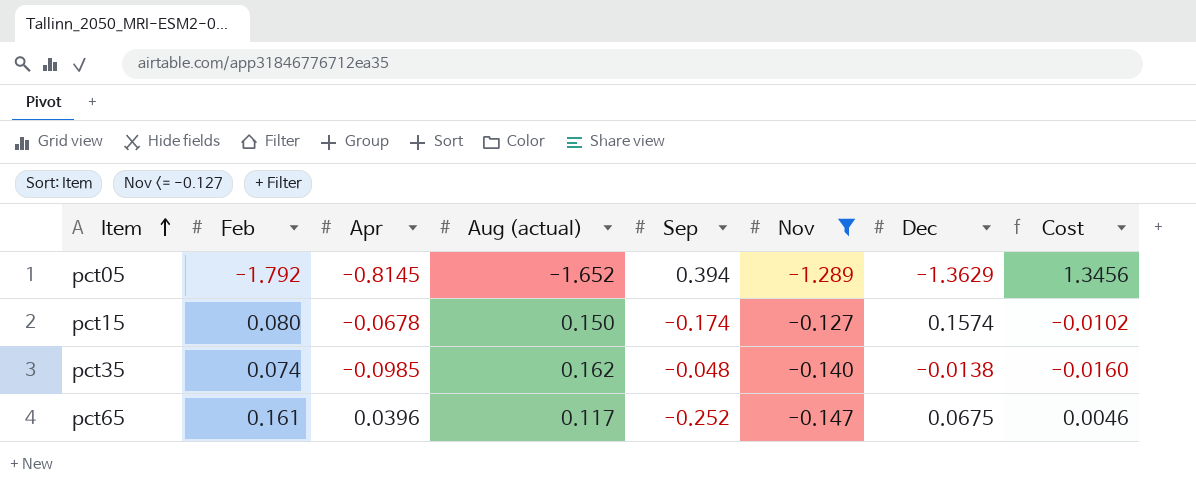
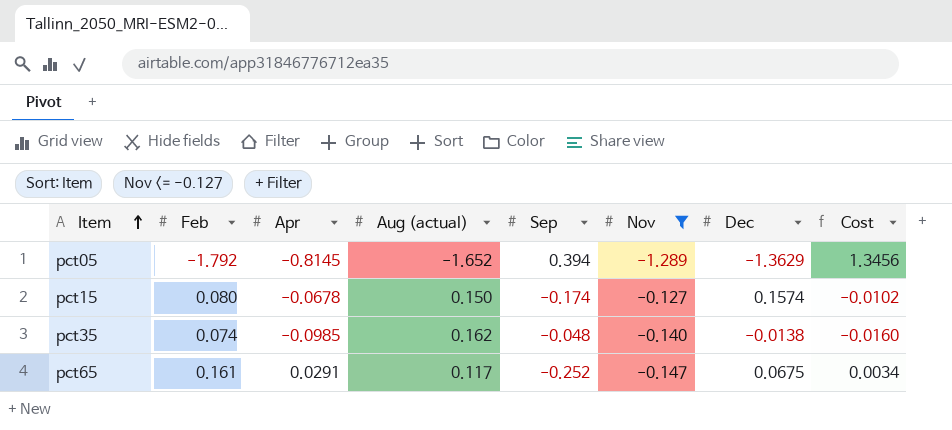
pct65 | Apr: 0.0396 -> 0.0291
pct65 | Cost: 0.0046 -> 0.0034

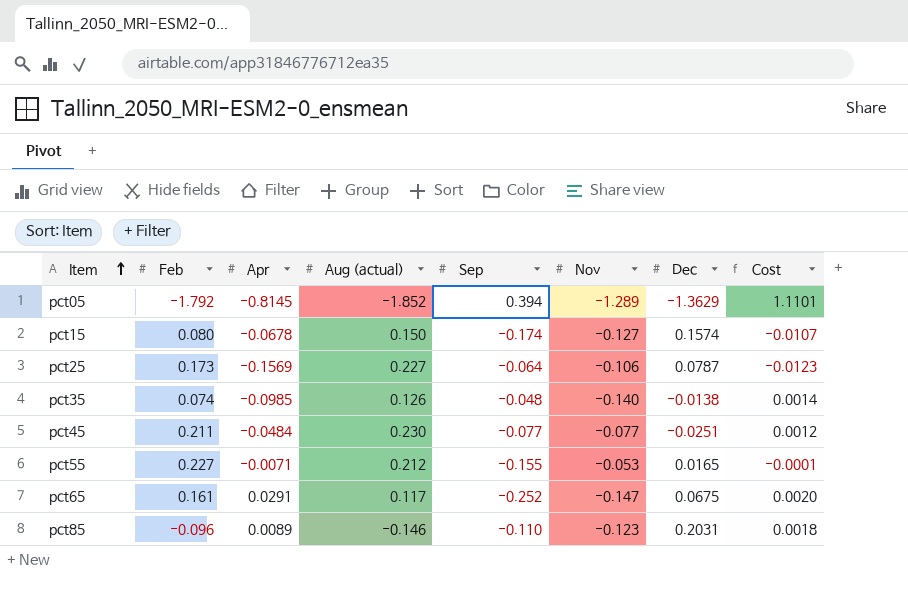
filter: Nov <= -0.127 -> none
column Cost | formula: [Apr] * [Aug (actual)] -> [Apr] * [Dec]
pct05 | Aug (actual): -1.652 -> -1.852
pct35 | Aug (actual): 0.162 -> 0.126

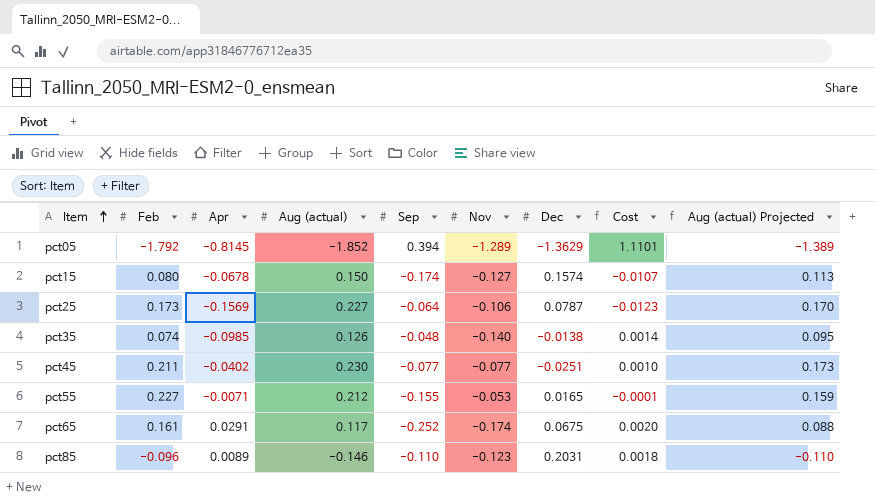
column Aug (actual) Projected | formula: none -> [Aug (actual)] * 0.75
pct45 | Apr: -0.0484 -> -0.0402
pct45 | Cost: 0.0012 -> 0.0010
pct65 | Nov: -0.147 -> -0.174

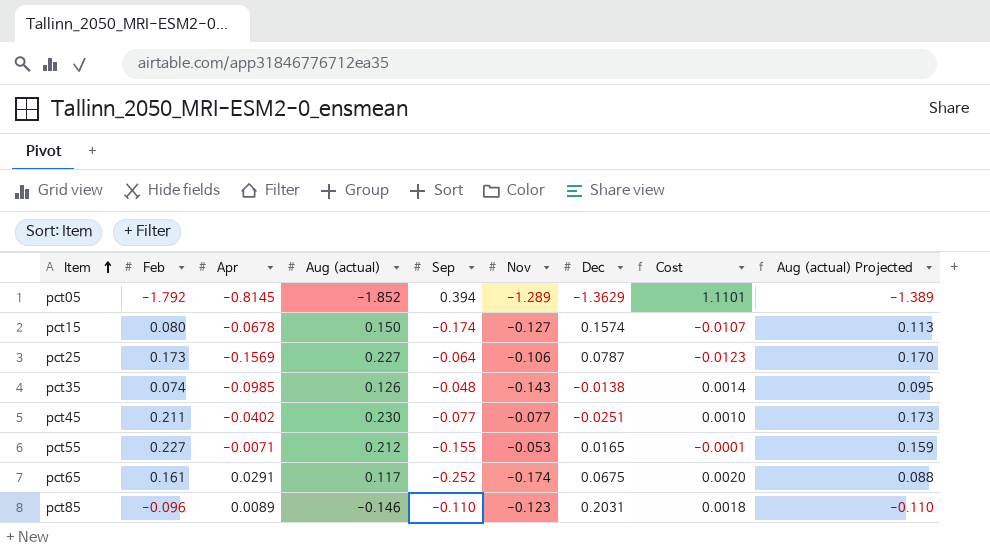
pct35 | Nov: -0.140 -> -0.143

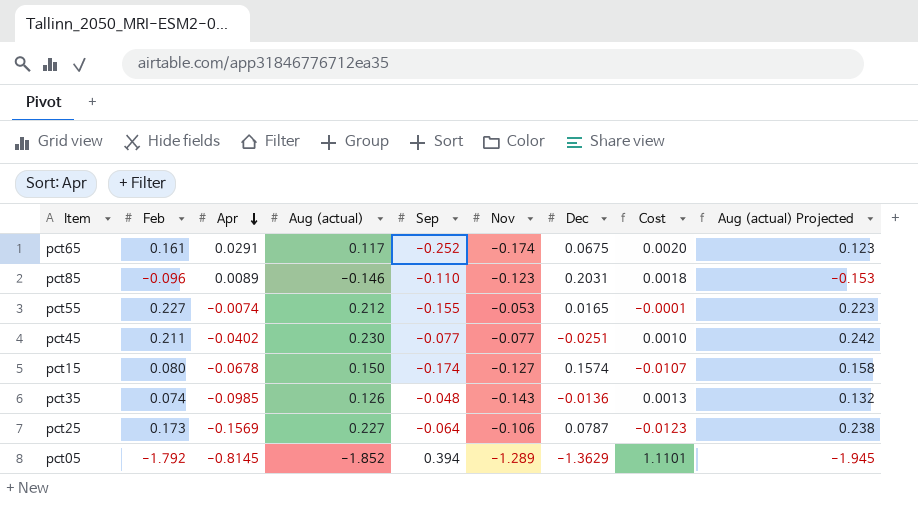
row order: Item ascending -> Apr descending
column Aug (actual) Projected | formula: [Aug (actual)] * 0.75 -> [Aug (actual)] * 1.05
pct55 | Apr: -0.0071 -> -0.0074
pct35 | Dec: -0.0138 -> -0.0136
pct35 | Cost: 0.0014 -> 0.0013

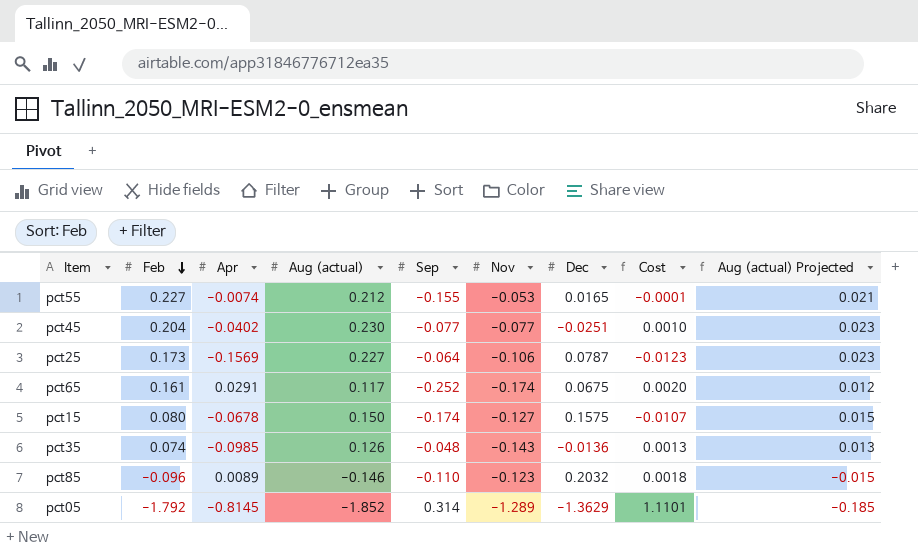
row order: Apr descending -> Feb descending
column Aug (actual) Projected | formula: [Aug (actual)] * 1.05 -> [Aug (actual)] * 0.1
pct45 | Feb: 0.211 -> 0.204
pct15 | Dec: 0.1574 -> 0.1575
pct85 | Dec: 0.2031 -> 0.2032
pct05 | Sep: 0.394 -> 0.314

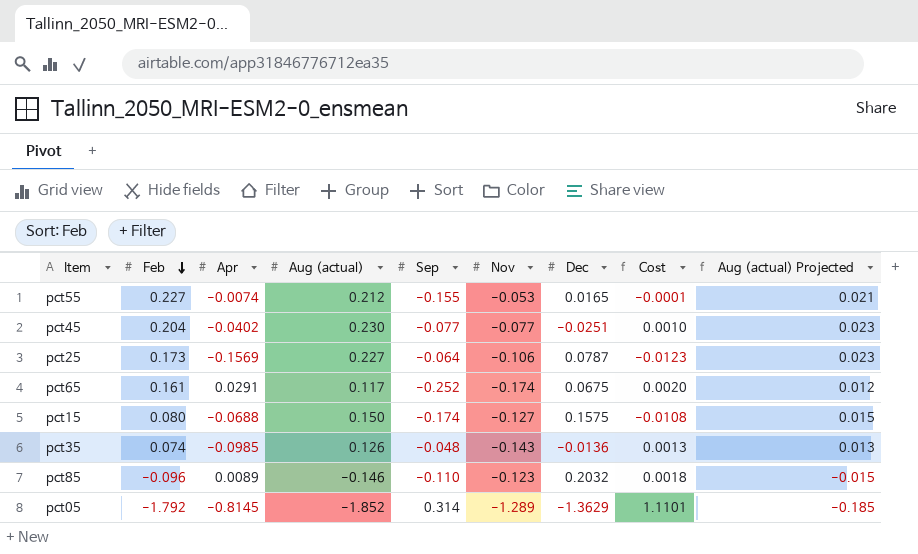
pct15 | Apr: -0.0678 -> -0.0688
pct15 | Cost: -0.0107 -> -0.0108

